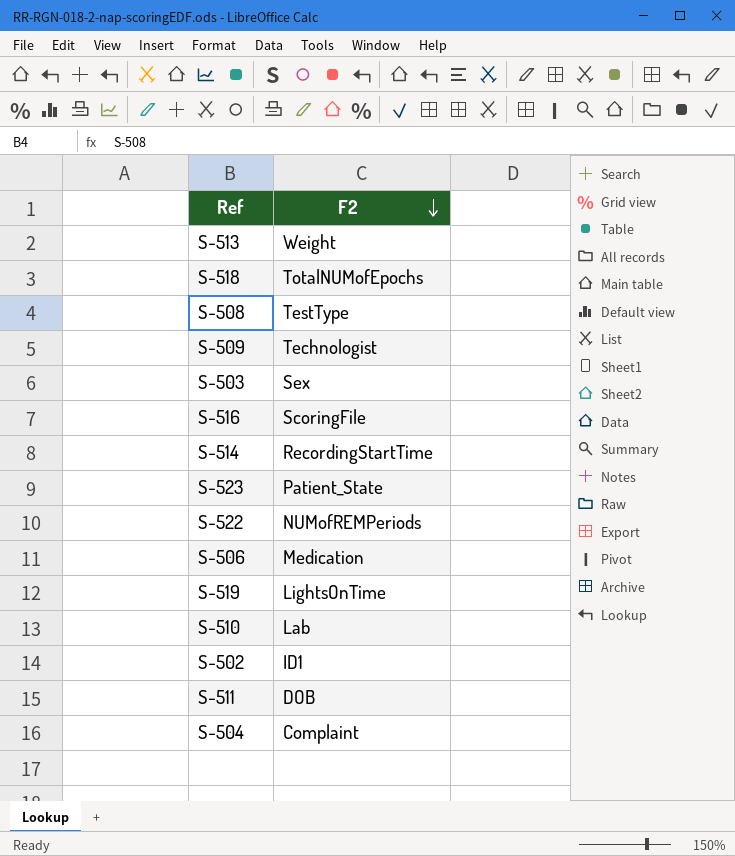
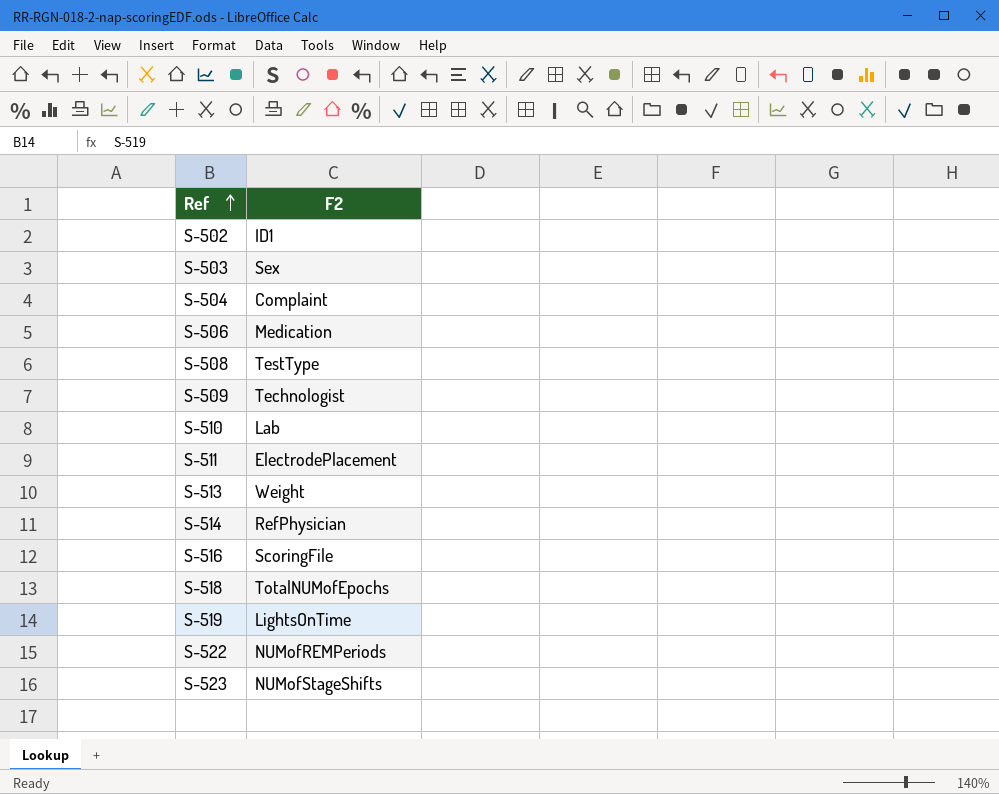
row order: F2 descending -> Ref ascending
S-511 | F2: DOB -> ElectrodePlacement
S-514 | F2: RecordingStartTime -> RefPhysician
S-523 | F2: Patient_State -> NUMofStageShifts

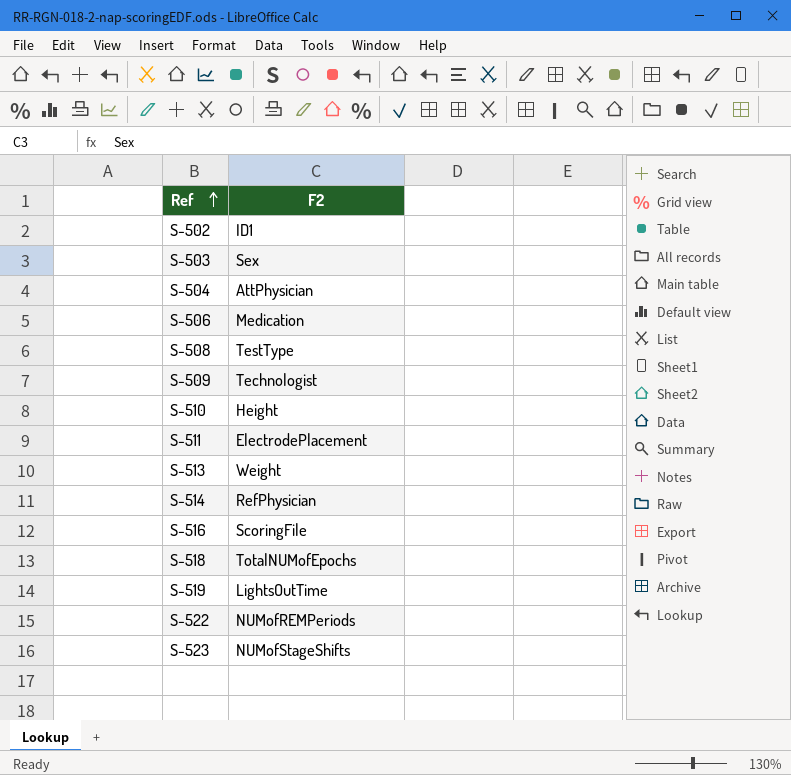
S-504 | F2: Complaint -> AttPhysician
S-510 | F2: Lab -> Height
S-519 | F2: LightsOnTime -> LightsOutTime

